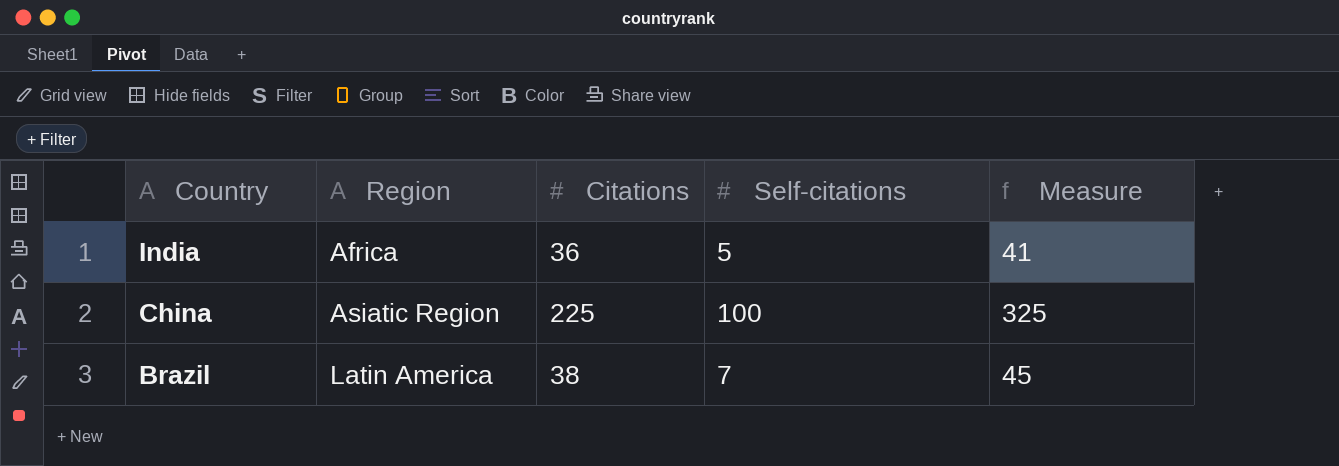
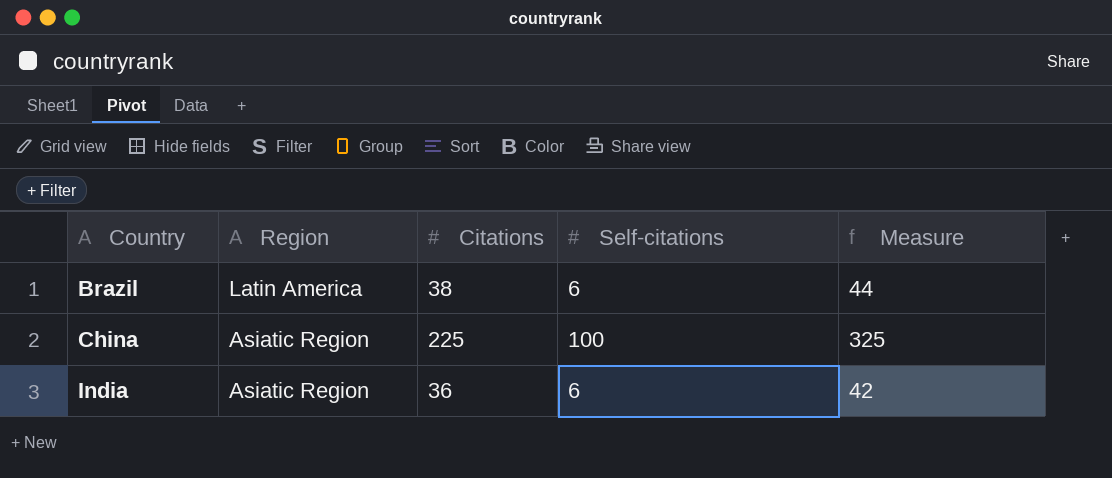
row order: Country descending -> Country ascending
Brazil | Self-citations: 7 -> 6
Brazil | Measure: 45 -> 44
India | Region: Africa -> Asiatic Region
India | Self-citations: 5 -> 6
India | Measure: 41 -> 42

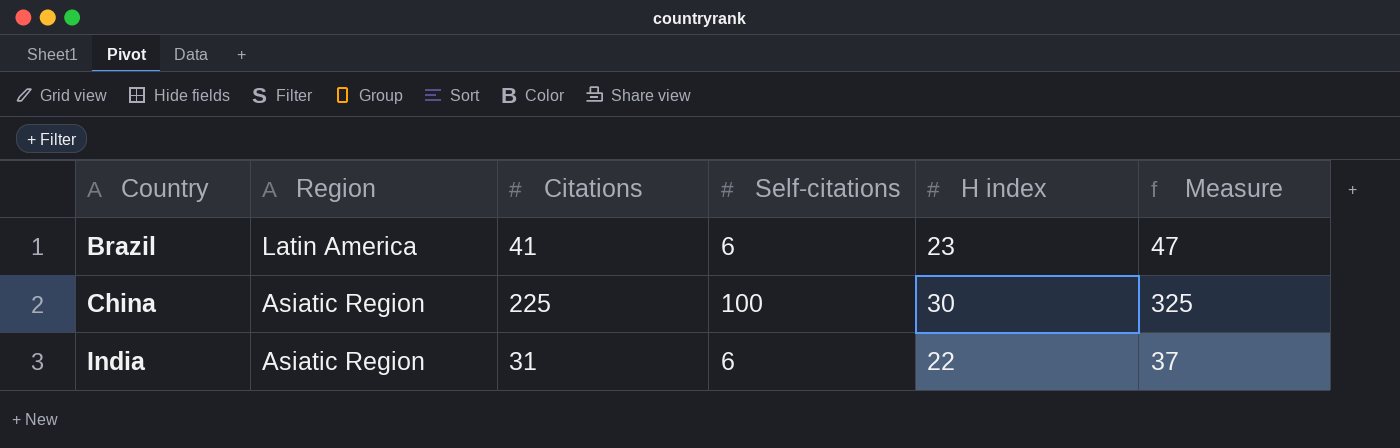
column H index | position: none -> 5
Brazil | Citations: 38 -> 41
Brazil | Measure: 44 -> 47
India | Citations: 36 -> 31
India | Measure: 42 -> 37

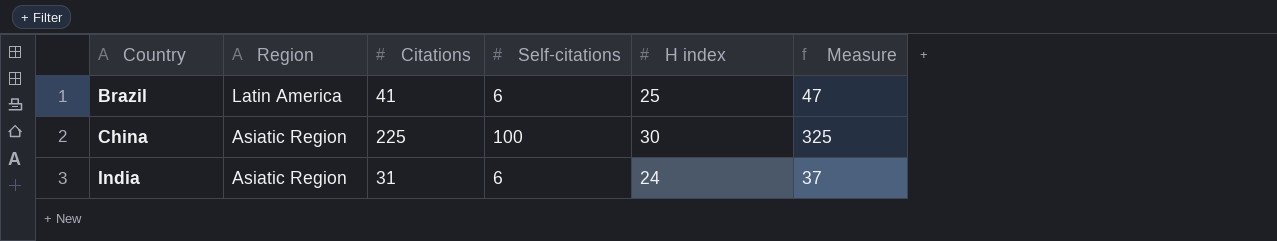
Brazil | H index: 23 -> 25
India | H index: 22 -> 24

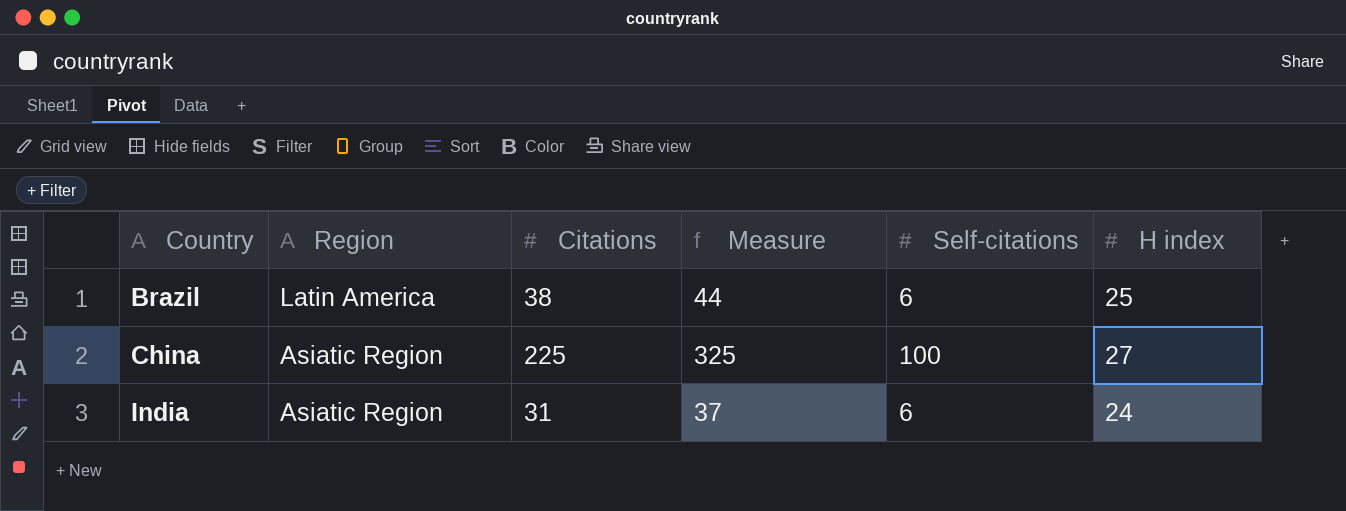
column Measure | position: 6 -> 4
Brazil | Citations: 41 -> 38
Brazil | Measure: 47 -> 44
China | H index: 30 -> 27

